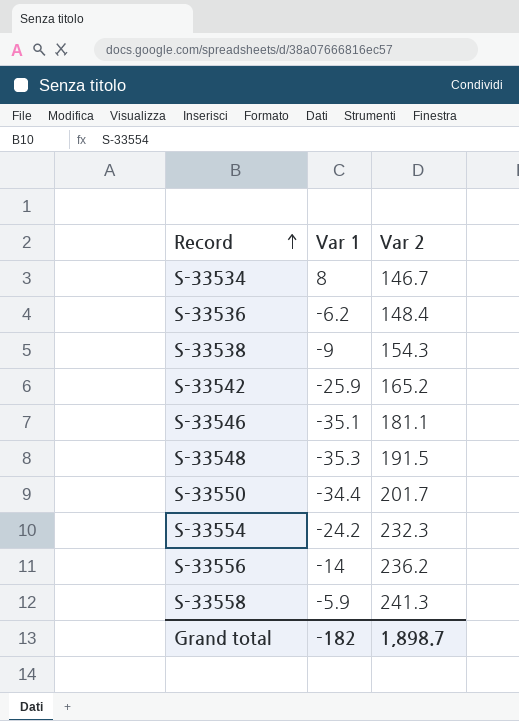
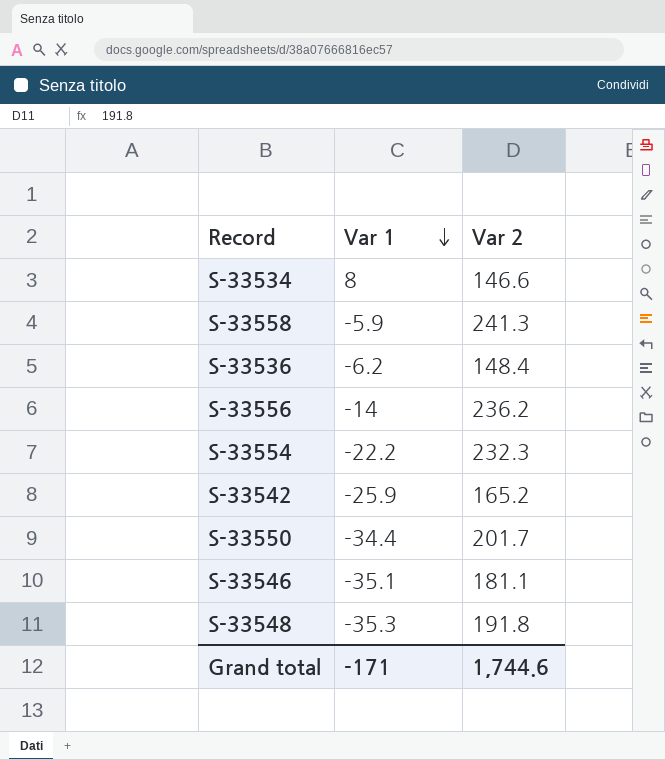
row order: Record ascending -> Var 1 descending
row S-33538: -9 | 154.3 -> none
S-33534 | Var 2: 146.7 -> 146.6
S-33554 | Var 1: -24.2 -> -22.2
S-33548 | Var 2: 191.5 -> 191.8
Grand total | Var 1: -182 -> -171
Grand total | Var 2: 1,898.7 -> 1,744.6

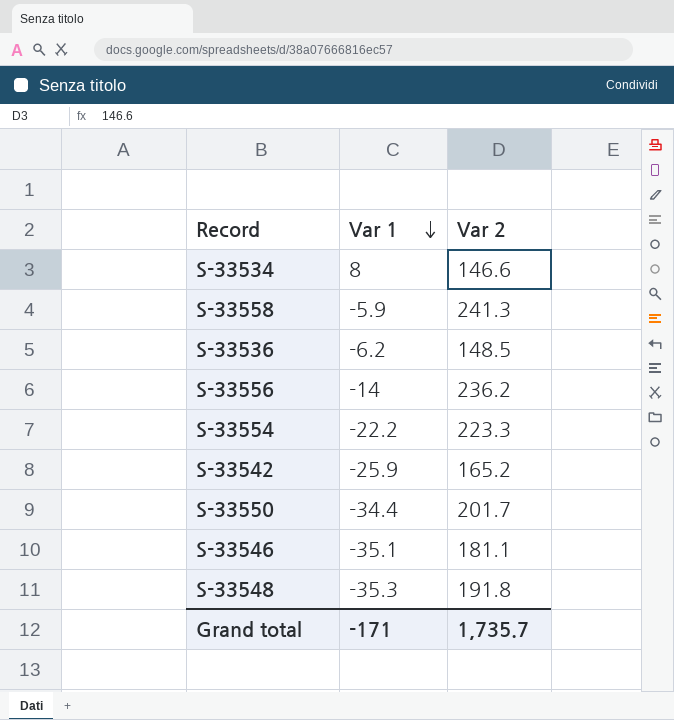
S-33536 | Var 2: 148.4 -> 148.5
S-33554 | Var 2: 232.3 -> 223.3
Grand total | Var 2: 1,744.6 -> 1,735.7

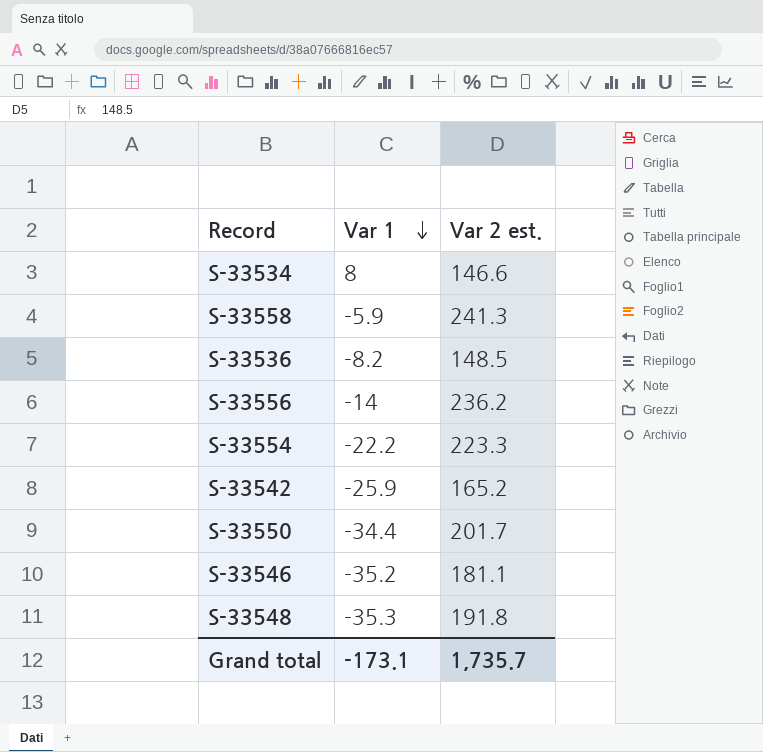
column name: Var 2 -> Var 2 est.
S-33536 | Var 1: -6.2 -> -8.2
S-33546 | Var 1: -35.1 -> -35.2
Grand total | Var 1: -171 -> -173.1

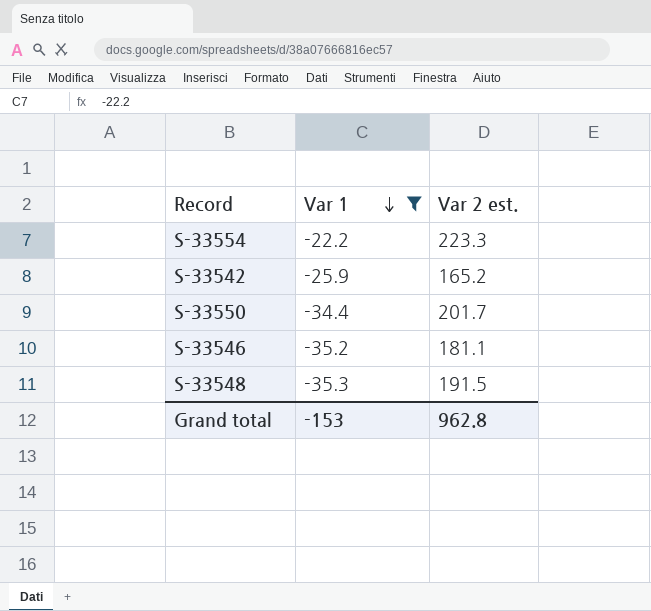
filter: none -> Var 1 <= -22.2
S-33548 | Var 2 est.: 191.8 -> 191.5
Grand total | Var 1: -173.1 -> -153
Grand total | Var 2 est.: 1,735.7 -> 962.8

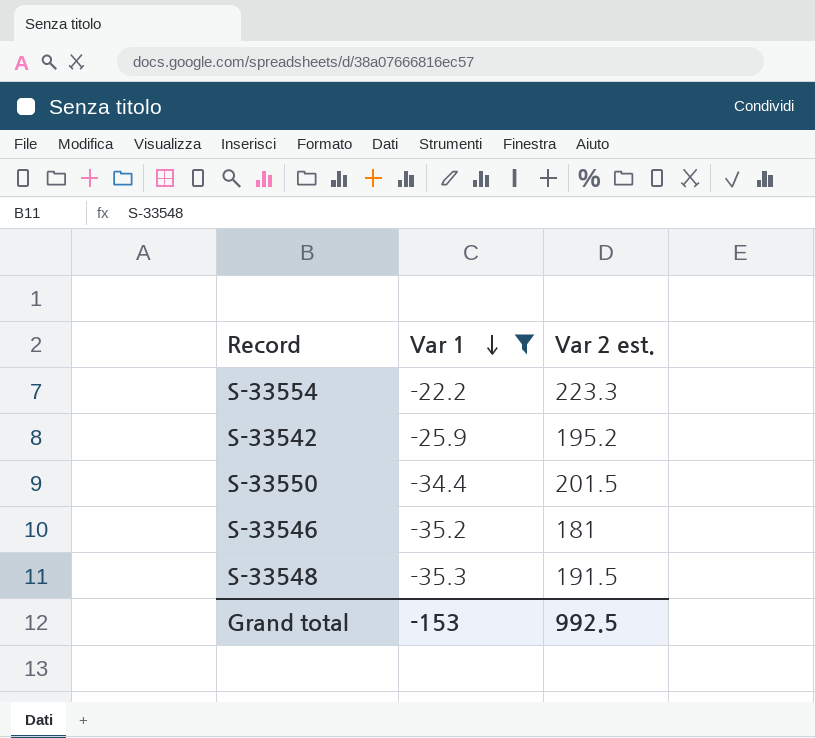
S-33542 | Var 2 est.: 165.2 -> 195.2
S-33550 | Var 2 est.: 201.7 -> 201.5
S-33546 | Var 2 est.: 181.1 -> 181
Grand total | Var 2 est.: 962.8 -> 992.5

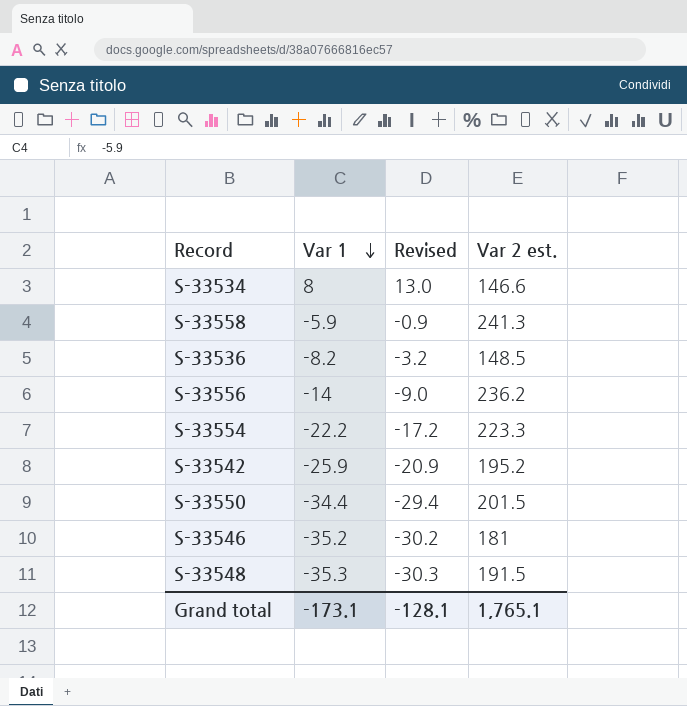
filter: Var 1 <= -22.2 -> none
column Revised | formula: none -> [Var 1] + 5
Grand total | Var 1: -153 -> -173.1
Grand total | Var 2 est.: 992.5 -> 1,765.1

